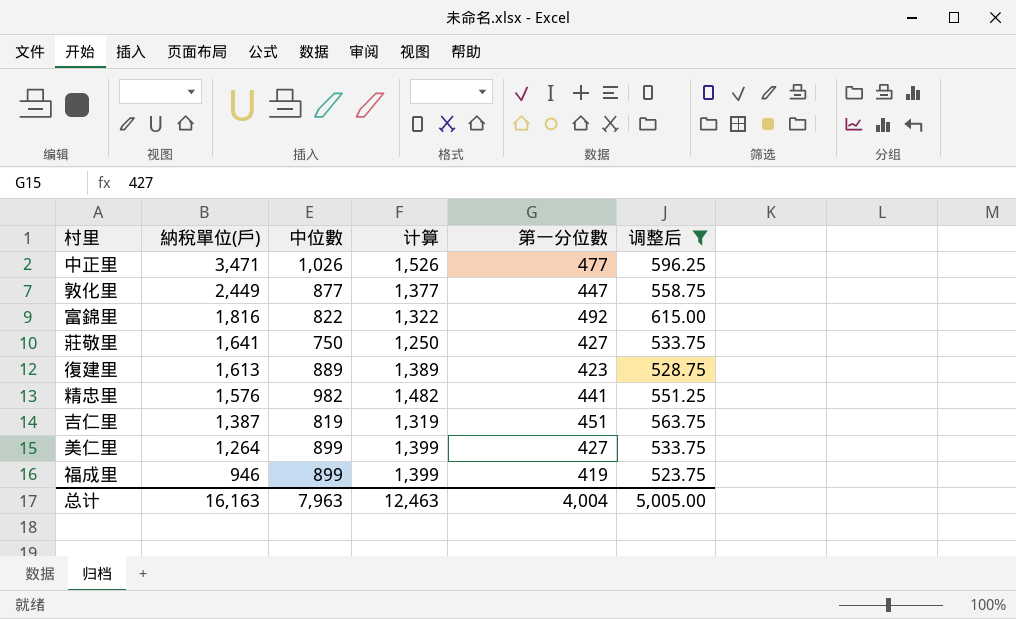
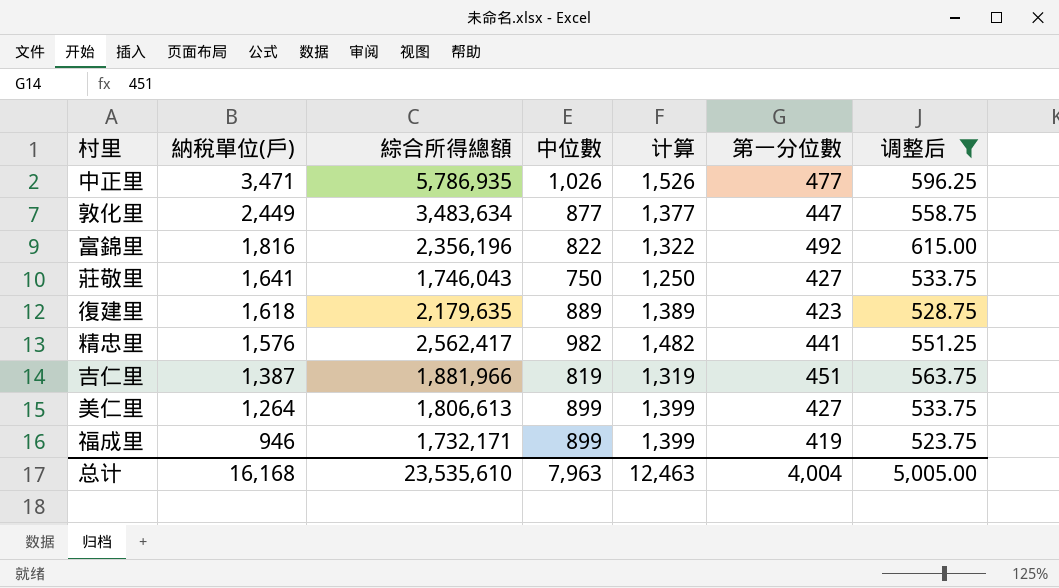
column 綜合所得總額 | position: none -> 3
復建里 | 納稅單位(戶): 1,613 -> 1,618
总计 | 納稅單位(戶): 16,163 -> 16,168

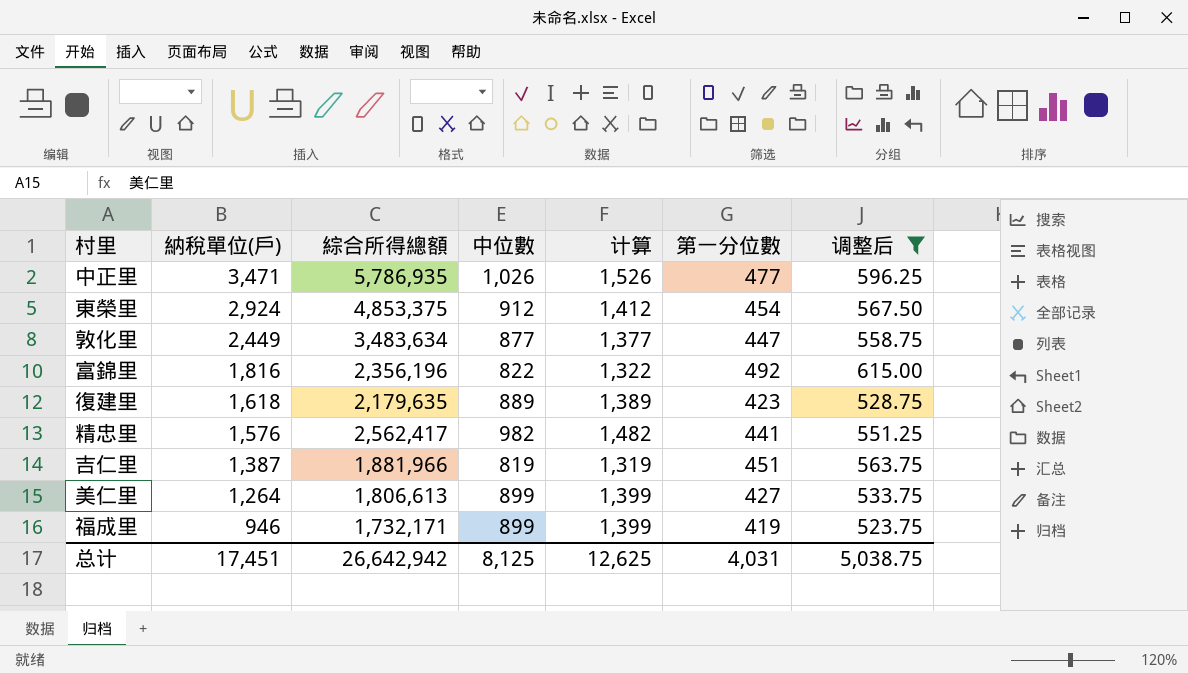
row 莊敬里: 1,641 | 1,746,043 | 750 | 1,250 | 427 | 533.75 -> none
row 東榮里: none -> 2,924 | 4,853,375 | 912 | 1,412 | 454 | 567.50
总计 | 納稅單位(戶): 16,168 -> 17,451
总计 | 綜合所得總額: 23,535,610 -> 26,642,942
总计 | 中位數: 7,963 -> 8,125
总计 | 计算: 12,463 -> 12,625
总计 | 第一分位數: 4,004 -> 4,031
总计 | 调整后: 5,005.00 -> 5,038.75

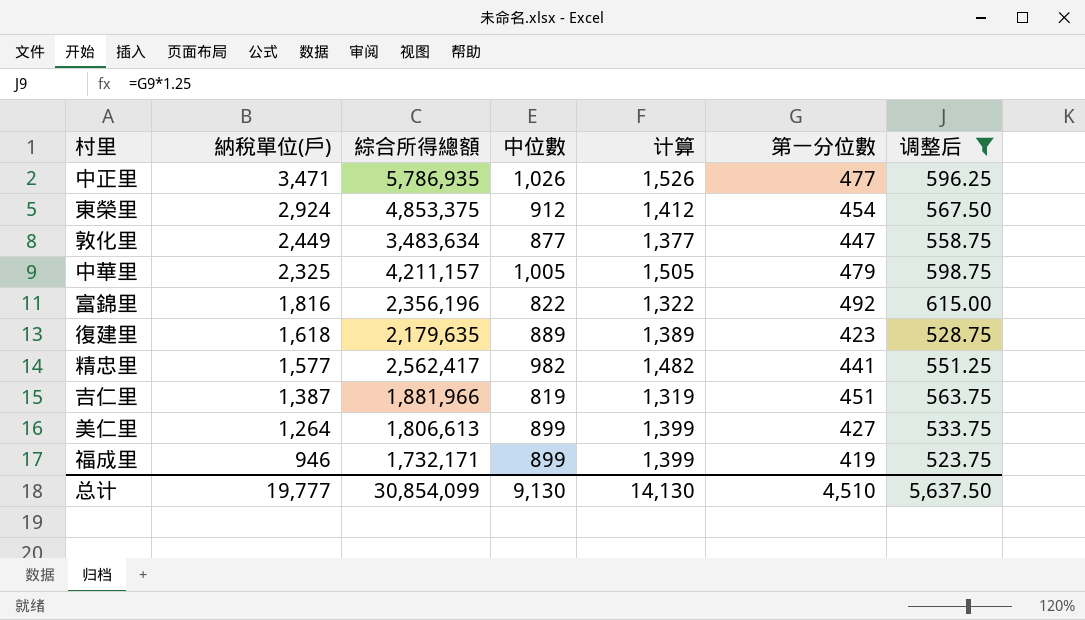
row 中華里: none -> 2,325 | 4,211,157 | 1,005 | 1,505 | 479 | 598.75
精忠里 | 納稅單位(戶): 1,576 -> 1,577
总计 | 納稅單位(戶): 17,451 -> 19,777
总计 | 綜合所得總額: 26,642,942 -> 30,854,099
总计 | 中位數: 8,125 -> 9,130
总计 | 计算: 12,625 -> 14,130
总计 | 第一分位數: 4,031 -> 4,510
总计 | 调整后: 5,038.75 -> 5,637.50

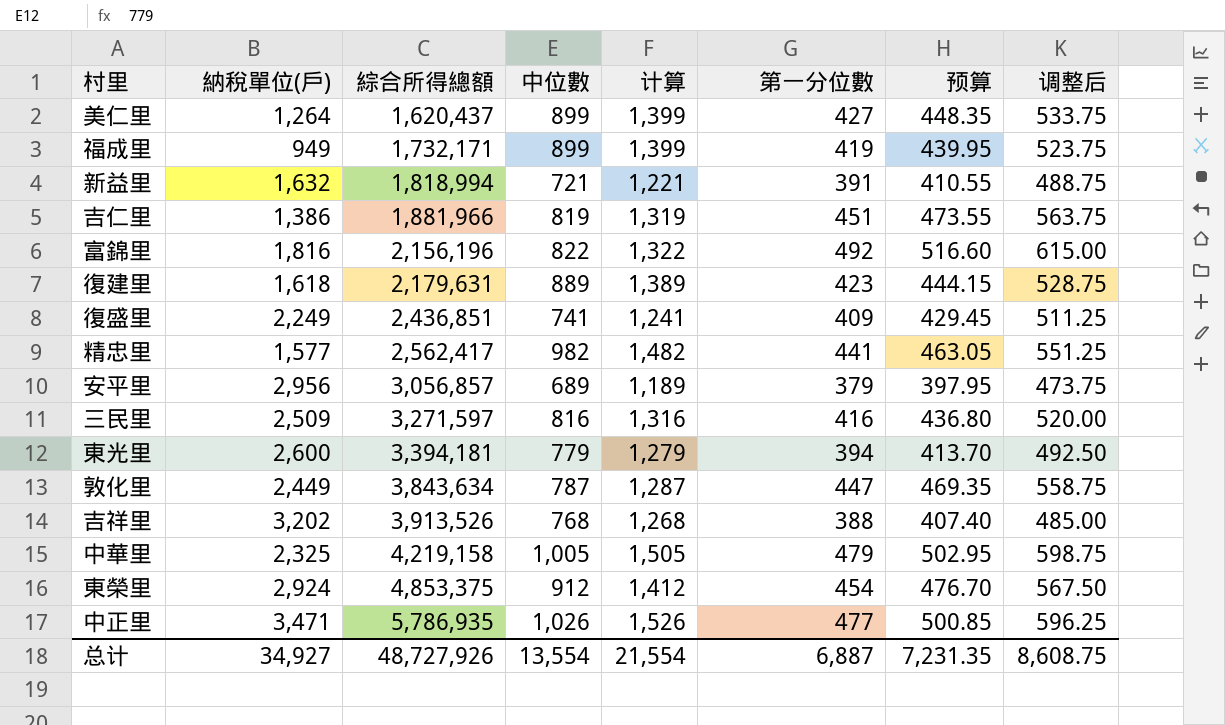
filter: 调整后 >= 523.75 -> none
row order: 納稅單位(戶) descending -> 綜合所得總額 ascending
column 预算 | formula: none -> [第一分位數] * 1.05
美仁里 | 綜合所得總額: 1,806,613 -> 1,620,437
福成里 | 納稅單位(戶): 946 -> 949
吉仁里 | 納稅單位(戶): 1,387 -> 1,386
富錦里 | 綜合所得總額: 2,356,196 -> 2,156,196
復建里 | 綜合所得總額: 2,179,635 -> 2,179,631
敦化里 | 綜合所得總額: 3,483,634 -> 3,843,634
敦化里 | 中位數: 877 -> 787
敦化里 | 计算: 1,377 -> 1,287
中華里 | 綜合所得總額: 4,211,157 -> 4,219,158
总计 | 納稅單位(戶): 19,777 -> 34,927
总计 | 綜合所得總額: 30,854,099 -> 48,727,926
总计 | 中位數: 9,130 -> 13,554
总计 | 计算: 14,130 -> 21,554
总计 | 第一分位數: 4,510 -> 6,887
总计 | 调整后: 5,637.50 -> 8,608.75

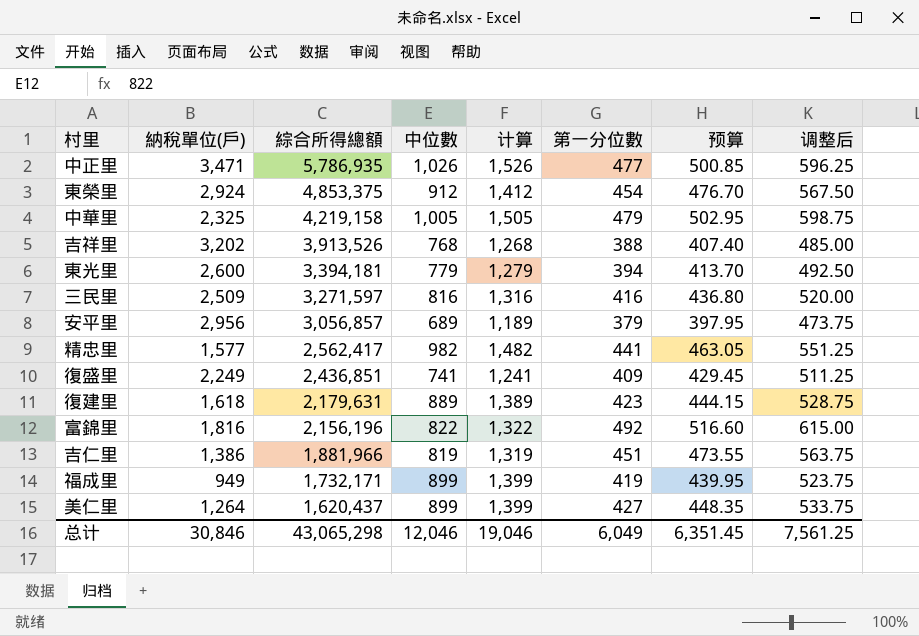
row order: 綜合所得總額 ascending -> 綜合所得總額 descending
row 新益里: 1,632 | 1,818,994 | 721 | 1,221 | 391 | 410.55 | 488.75 -> none
row 敦化里: 2,449 | 3,843,634 | 787 | 1,287 | 447 | 469.35 | 558.75 -> none
总计 | 納稅單位(戶): 34,927 -> 30,846
总计 | 綜合所得總額: 48,727,926 -> 43,065,298
总计 | 中位數: 13,554 -> 12,046
总计 | 计算: 21,554 -> 19,046
总计 | 第一分位數: 6,887 -> 6,049
总计 | 预算: 7,231.35 -> 6,351.45
总计 | 调整后: 8,608.75 -> 7,561.25

